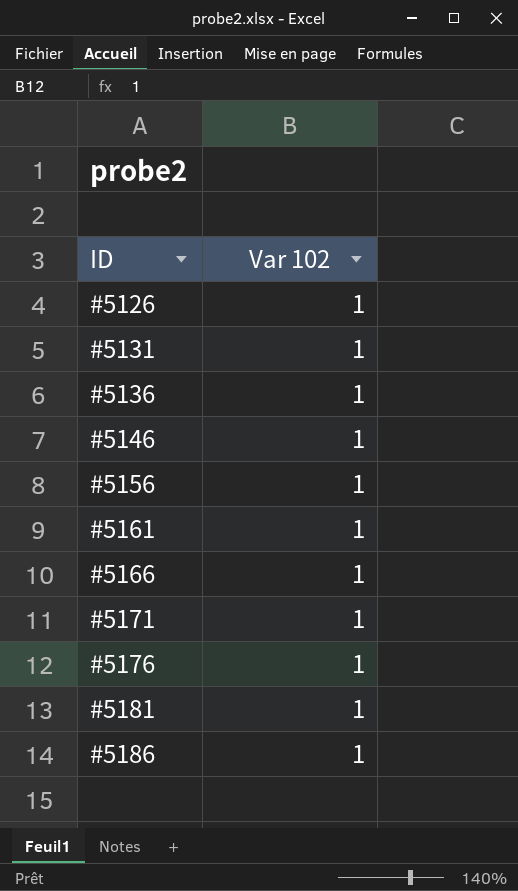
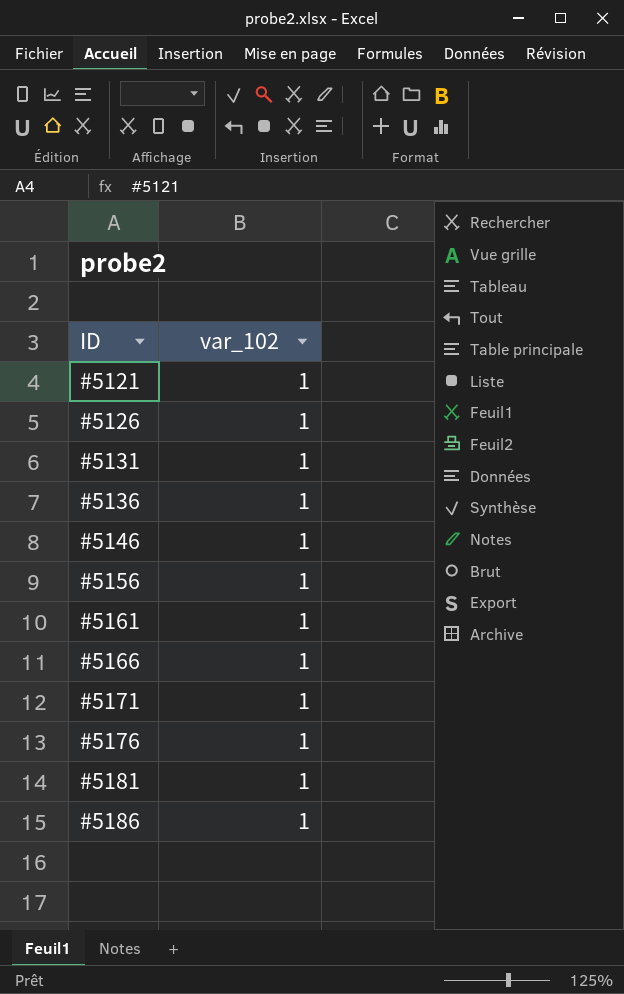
column name: Var 102 -> var_102
row #5121: none -> 1

